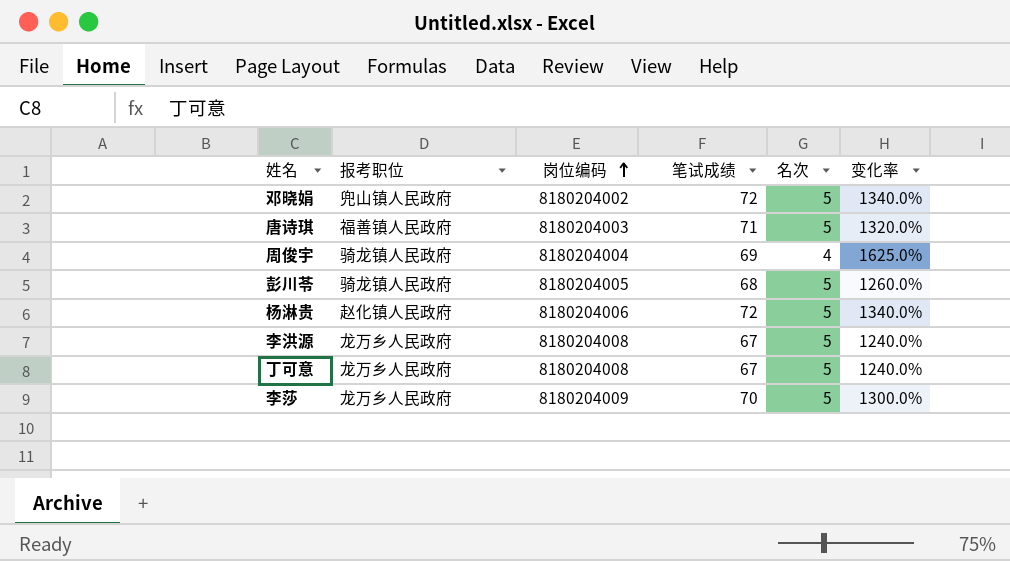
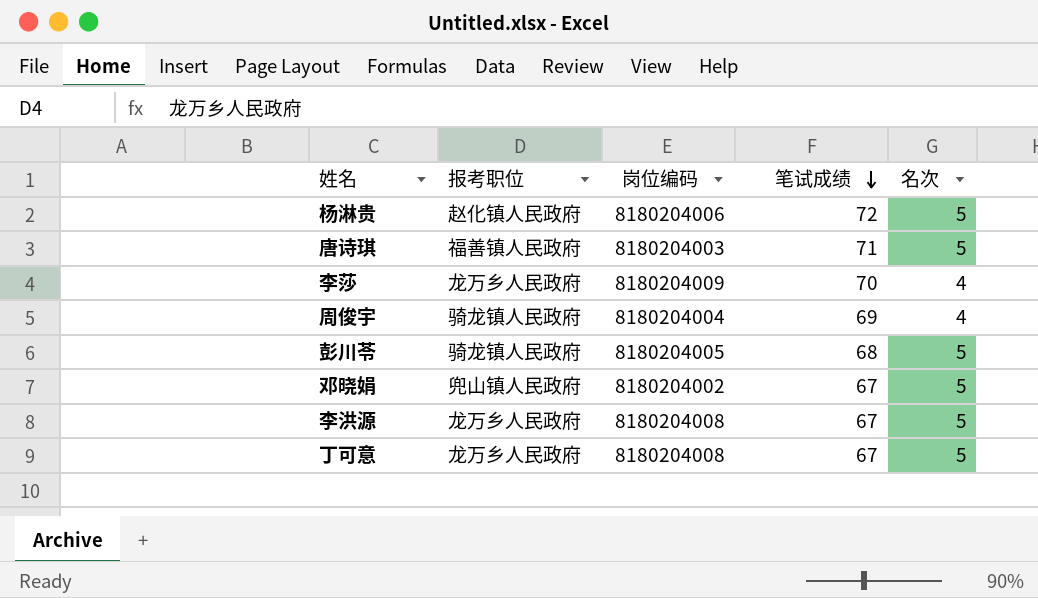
row order: 岗位编码 ascending -> 笔试成绩 descending
column 变化率 | formula: ([笔试成绩] - [名次]) / [名次] -> none
李莎 | 名次: 5 -> 4
邓晓娟 | 笔试成绩: 72 -> 67

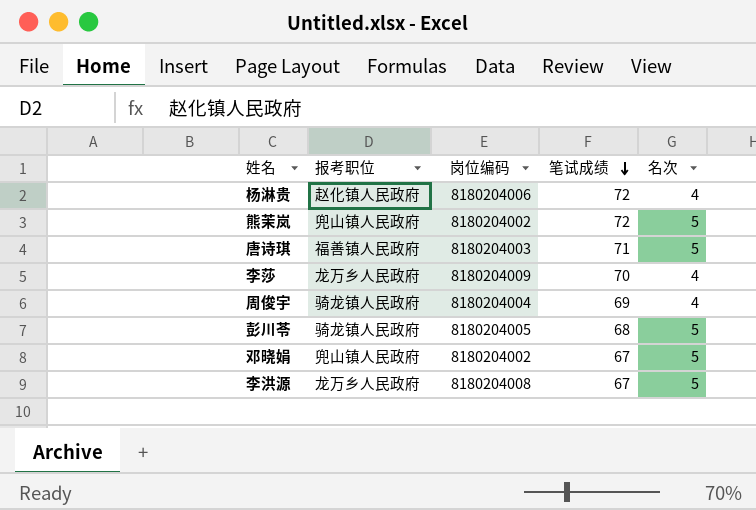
row 丁可意: 龙万乡人民政府 | 8180204008 | 67 | 5 -> none
杨淋贵 | 名次: 5 -> 4
row 熊茉岚: none -> 兜山镇人民政府 | 8180204002 | 72 | 5

